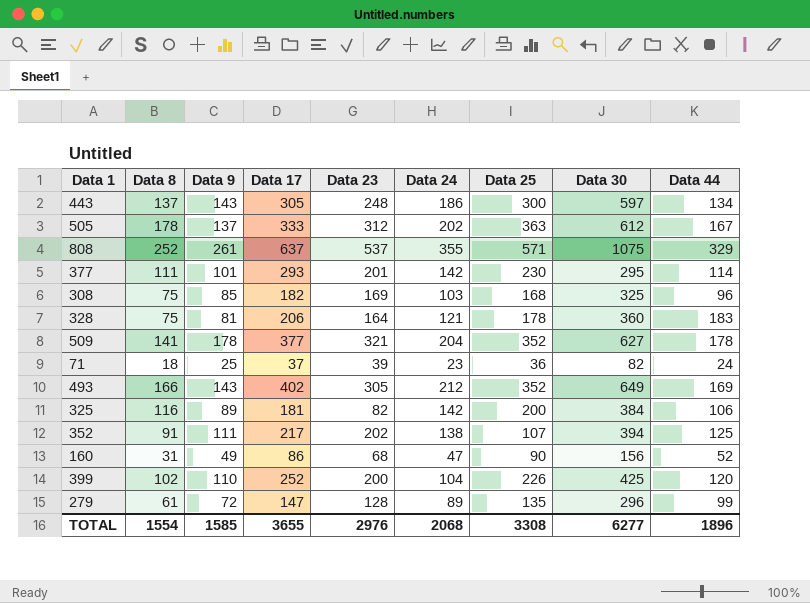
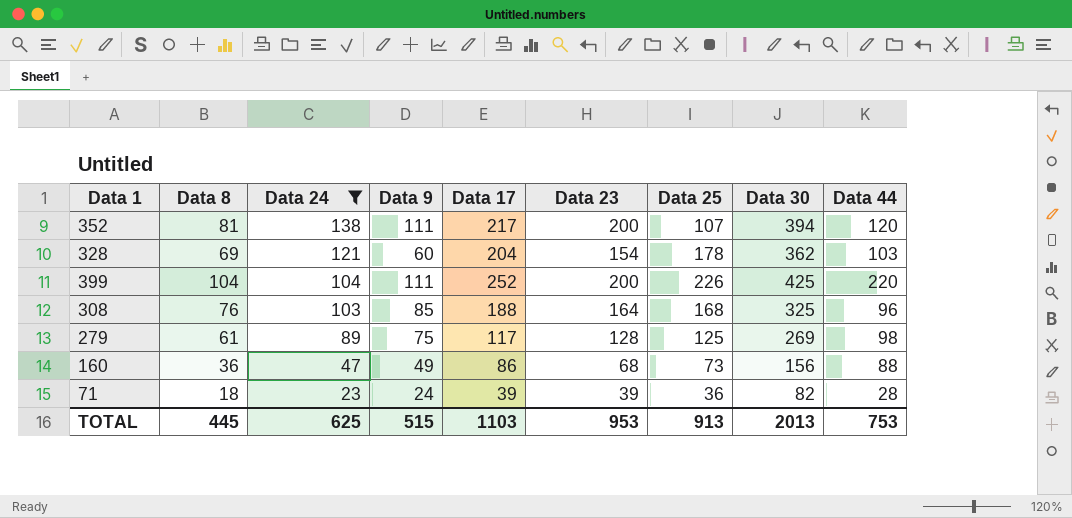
filter: none -> Data 24 <= 138
row order: none -> Data 24 descending
column Data 24 | position: 6 -> 3
352 | Data 8: 91 -> 81
352 | Data 23: 202 -> 200
352 | Data 44: 125 -> 120
328 | Data 8: 75 -> 69
328 | Data 9: 81 -> 60
328 | Data 17: 206 -> 204
328 | Data 23: 164 -> 154
328 | Data 30: 360 -> 362
328 | Data 44: 183 -> 103
399 | Data 8: 102 -> 104
399 | Data 9: 110 -> 111
399 | Data 44: 120 -> 220
308 | Data 8: 75 -> 76
308 | Data 17: 182 -> 188
308 | Data 23: 169 -> 164
279 | Data 9: 72 -> 75
279 | Data 17: 147 -> 117
279 | Data 25: 135 -> 125
279 | Data 30: 296 -> 269
279 | Data 44: 99 -> 98
160 | Data 8: 31 -> 36
160 | Data 25: 90 -> 73
160 | Data 44: 52 -> 88
71 | Data 9: 25 -> 24
71 | Data 17: 37 -> 39
71 | Data 44: 24 -> 28
TOTAL | Data 8: 1554 -> 445
TOTAL | Data 24: 2068 -> 625
TOTAL | Data 9: 1585 -> 515
TOTAL | Data 17: 3655 -> 1103
TOTAL | Data 23: 2976 -> 953
TOTAL | Data 25: 3308 -> 913
TOTAL | Data 30: 6277 -> 2013
TOTAL | Data 44: 1896 -> 753

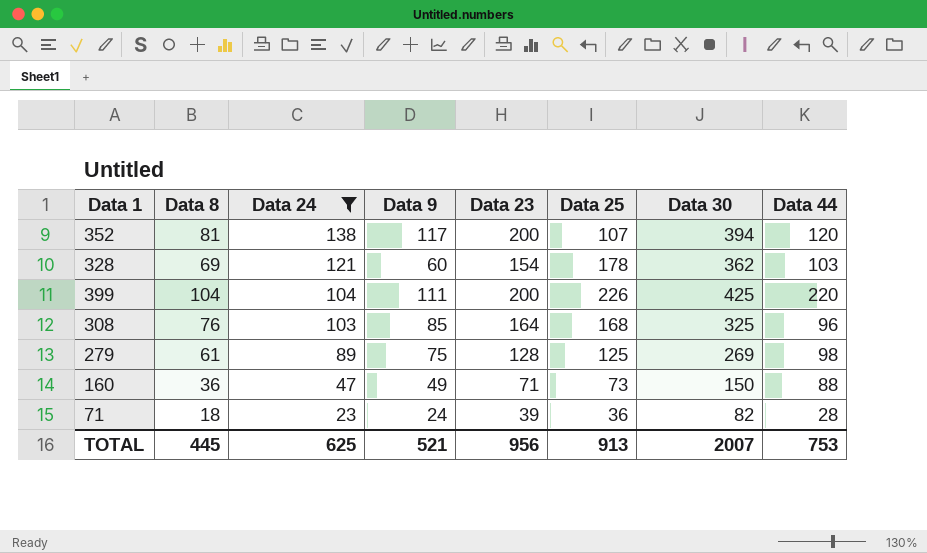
column Data 17 | position: 5 -> none
352 | Data 9: 111 -> 117
160 | Data 23: 68 -> 71
160 | Data 30: 156 -> 150
TOTAL | Data 9: 515 -> 521
TOTAL | Data 23: 953 -> 956
TOTAL | Data 30: 2013 -> 2007

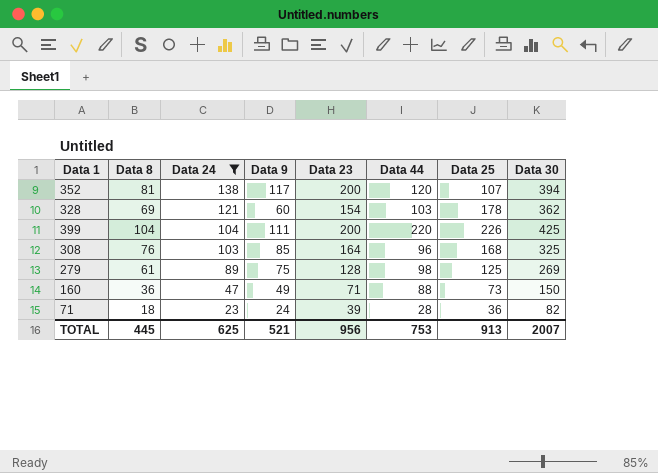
column Data 44 | position: 8 -> 6

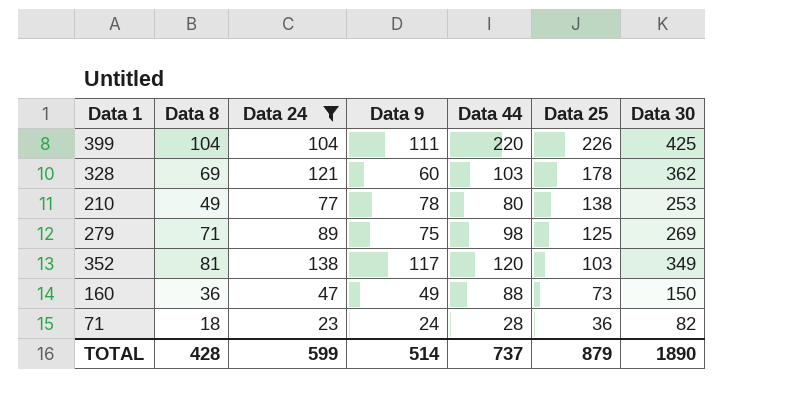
row order: Data 24 descending -> Data 25 descending
column Data 23 | position: 5 -> none
row 308: 76 | 103 | 85 | 164 | 96 | 168 | 325 -> none
row 210: none -> 49 | 77 | 78 | 80 | 138 | 253
279 | Data 8: 61 -> 71
352 | Data 25: 107 -> 103
352 | Data 30: 394 -> 349
TOTAL | Data 8: 445 -> 428
TOTAL | Data 24: 625 -> 599
TOTAL | Data 9: 521 -> 514
TOTAL | Data 44: 753 -> 737
TOTAL | Data 25: 913 -> 879
TOTAL | Data 30: 2007 -> 1890

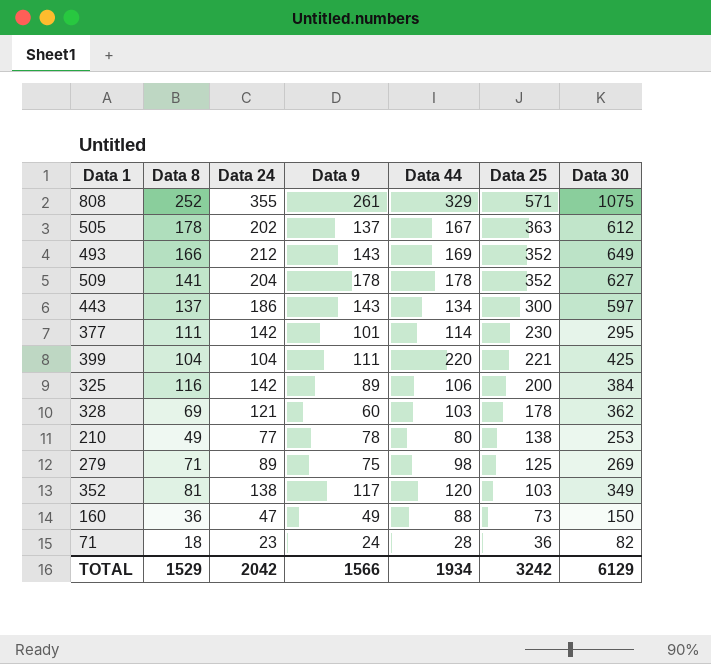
filter: Data 24 <= 138 -> none
399 | Data 25: 226 -> 221
TOTAL | Data 8: 428 -> 1529
TOTAL | Data 24: 599 -> 2042
TOTAL | Data 9: 514 -> 1566
TOTAL | Data 44: 737 -> 1934
TOTAL | Data 25: 879 -> 3242
TOTAL | Data 30: 1890 -> 6129

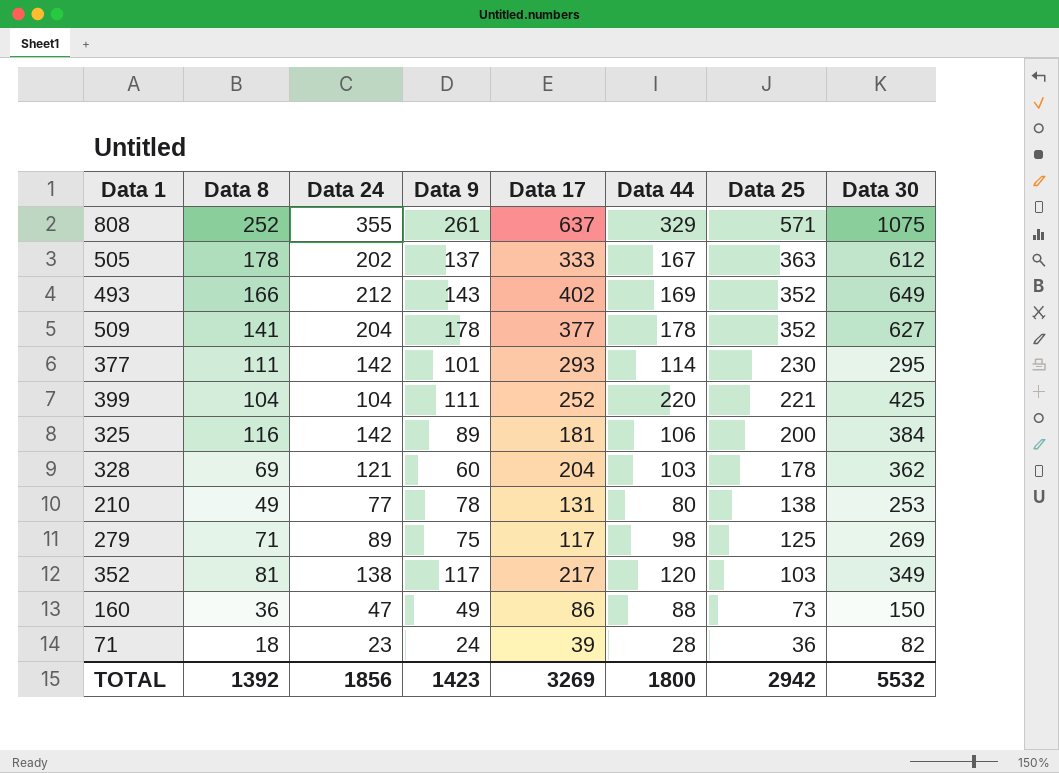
column Data 17 | position: none -> 5
row 443: 137 | 186 | 143 | 134 | 300 | 597 -> none
TOTAL | Data 8: 1529 -> 1392
TOTAL | Data 24: 2042 -> 1856
TOTAL | Data 9: 1566 -> 1423
TOTAL | Data 44: 1934 -> 1800
TOTAL | Data 25: 3242 -> 2942
TOTAL | Data 30: 6129 -> 5532

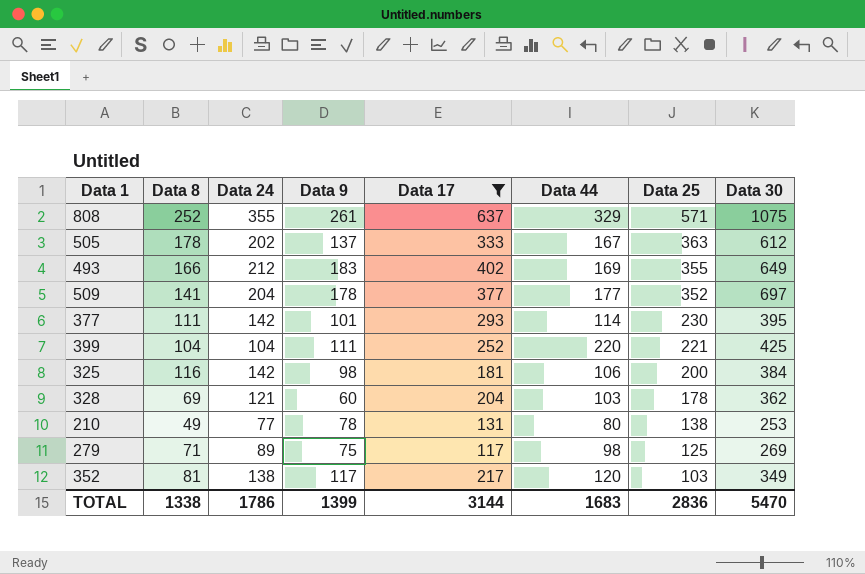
filter: none -> Data 17 >= 117
493 | Data 9: 143 -> 183
493 | Data 25: 352 -> 355
509 | Data 44: 178 -> 177
509 | Data 30: 627 -> 697
377 | Data 30: 295 -> 395
325 | Data 9: 89 -> 98
TOTAL | Data 8: 1392 -> 1338
TOTAL | Data 24: 1856 -> 1786
TOTAL | Data 9: 1423 -> 1399
TOTAL | Data 17: 3269 -> 3144
TOTAL | Data 44: 1800 -> 1683
TOTAL | Data 25: 2942 -> 2836
TOTAL | Data 30: 5532 -> 5470

